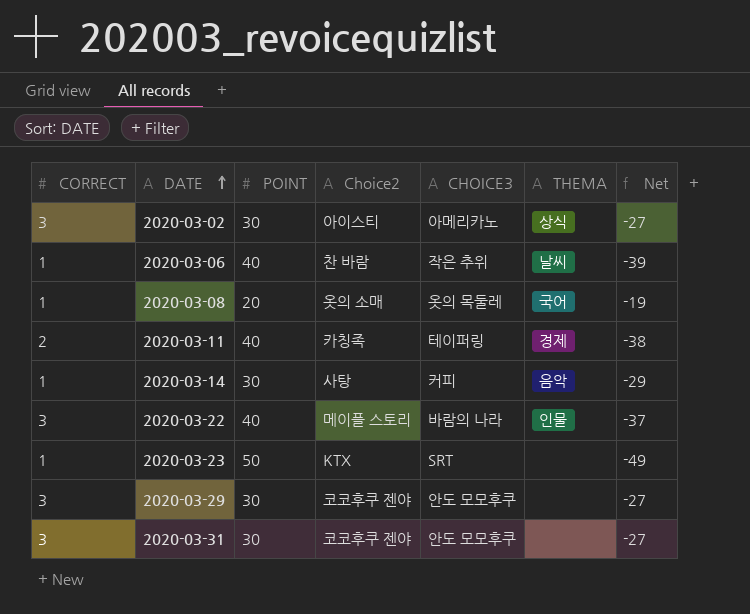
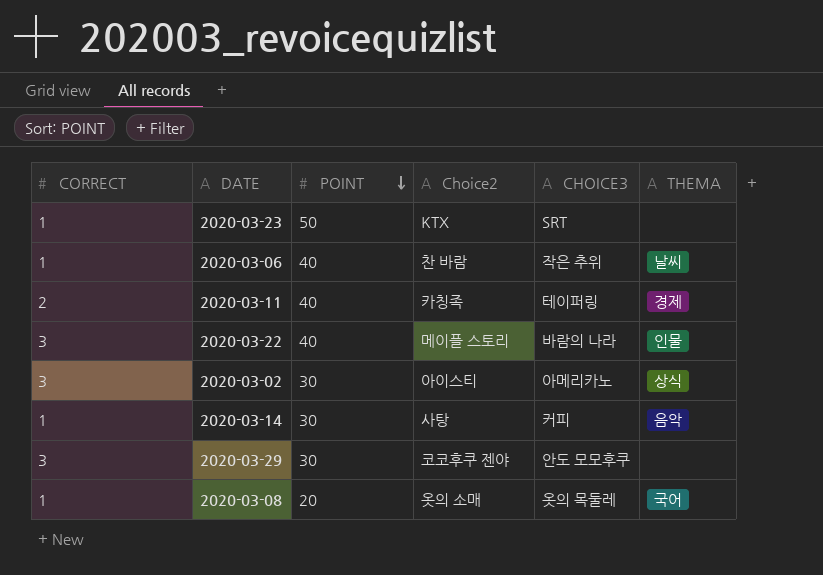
row order: DATE ascending -> POINT descending
column Net | formula: [CORRECT] - [POINT] -> none
row 2020-03-31: 3 | 30 | 코코후쿠 젠야 | 안도 모모후쿠 | none | -27 -> none

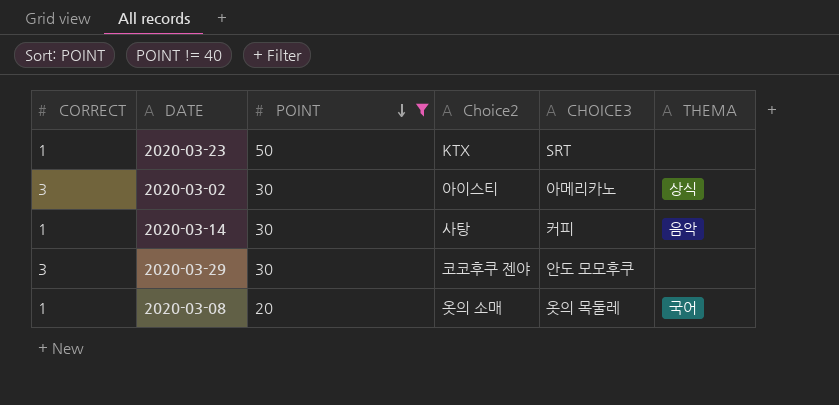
filter: none -> POINT != 40

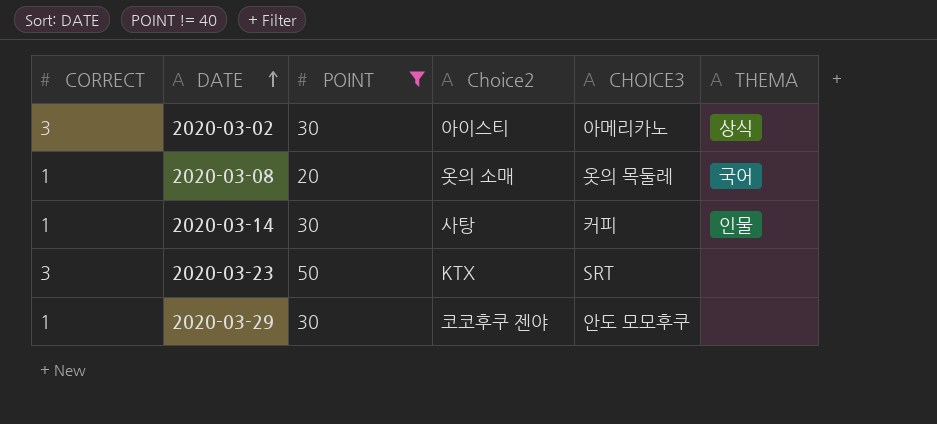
row order: POINT descending -> DATE ascending
2020-03-14 | THEMA: 음악 -> 인물
2020-03-23 | CORRECT: 1 -> 3
2020-03-29 | CORRECT: 3 -> 1

